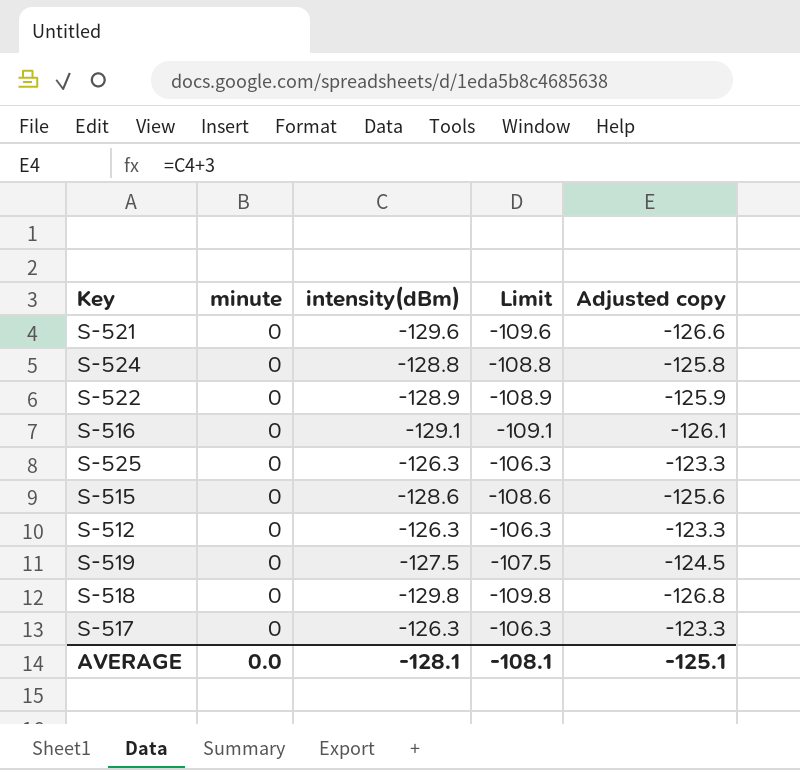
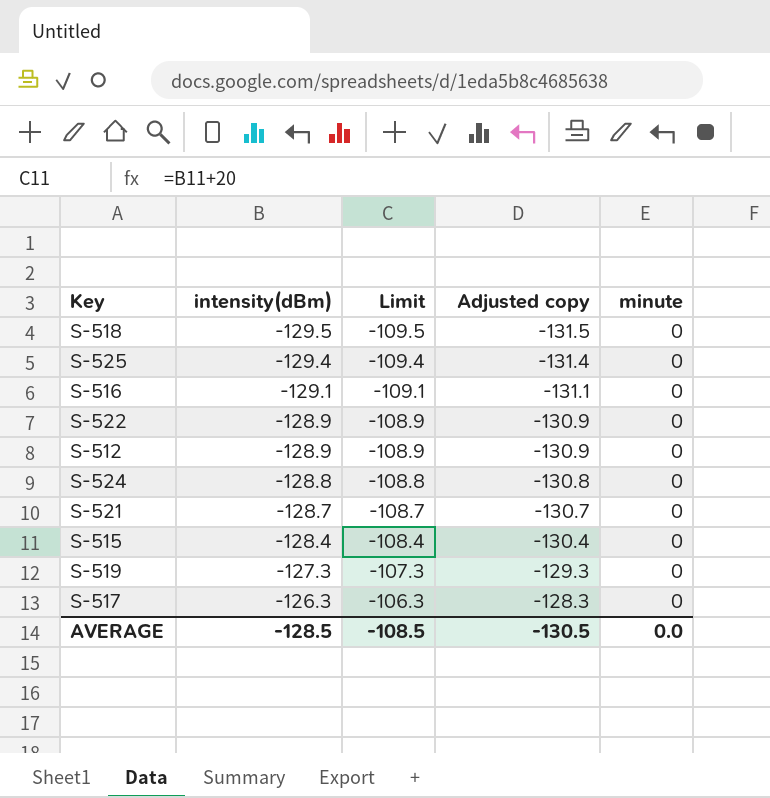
row order: none -> intensity(dBm) ascending
column Adjusted copy | formula: [intensity(dBm)] + 3 -> [intensity(dBm)] - 2
column minute | position: 2 -> 5
S-518 | intensity(dBm): -129.8 -> -129.5
S-518 | Limit: -109.8 -> -109.5
S-525 | intensity(dBm): -126.3 -> -129.4
S-525 | Limit: -106.3 -> -109.4
S-512 | intensity(dBm): -126.3 -> -128.9
S-512 | Limit: -106.3 -> -108.9
S-521 | intensity(dBm): -129.6 -> -128.7
S-521 | Limit: -109.6 -> -108.7
S-515 | intensity(dBm): -128.6 -> -128.4
S-515 | Limit: -108.6 -> -108.4
S-519 | intensity(dBm): -127.5 -> -127.3
S-519 | Limit: -107.5 -> -107.3
AVERAGE | intensity(dBm): -128.1 -> -128.5
AVERAGE | Limit: -108.1 -> -108.5
AVERAGE | Adjusted copy: -125.1 -> -130.5

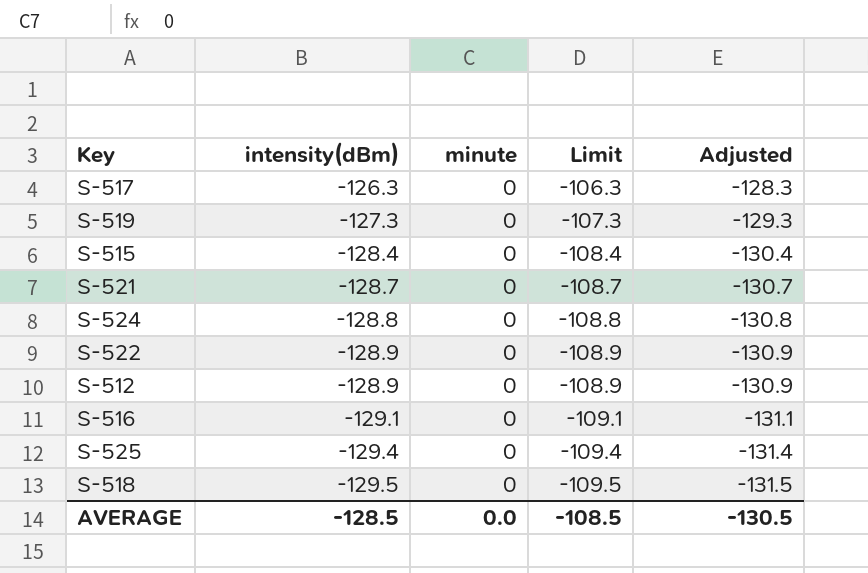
row order: intensity(dBm) ascending -> intensity(dBm) descending
column minute | position: 5 -> 3
column name: Adjusted copy -> Adjusted

